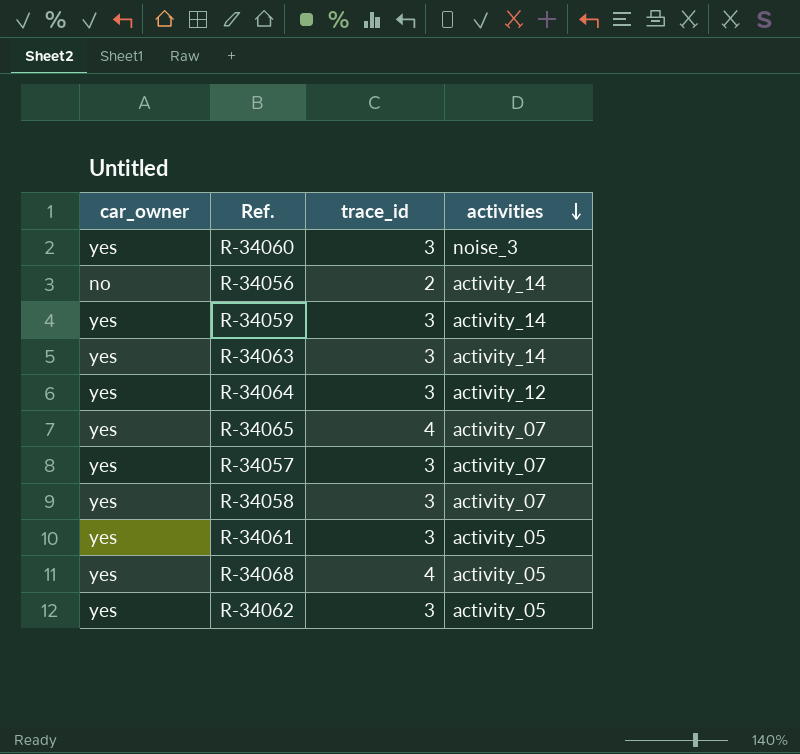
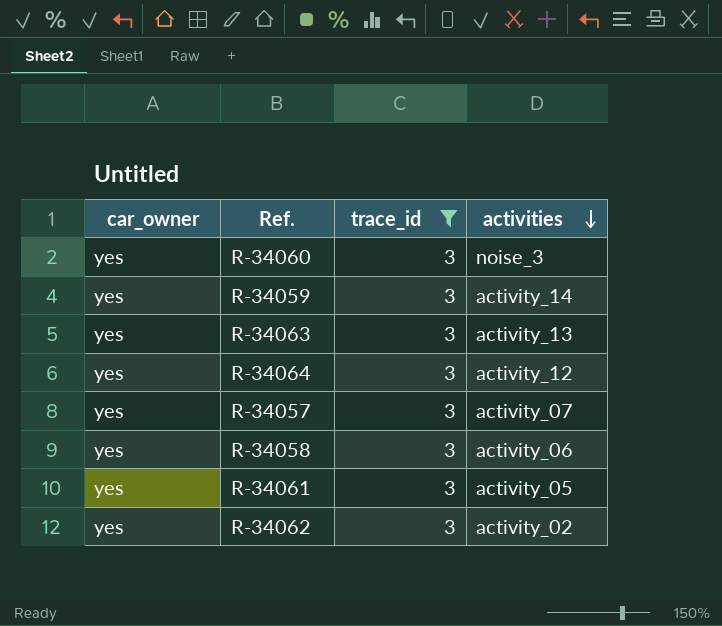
filter: none -> trace_id = 3
R-34063 | activities: activity_14 -> activity_13
R-34058 | activities: activity_07 -> activity_06
R-34062 | activities: activity_05 -> activity_02

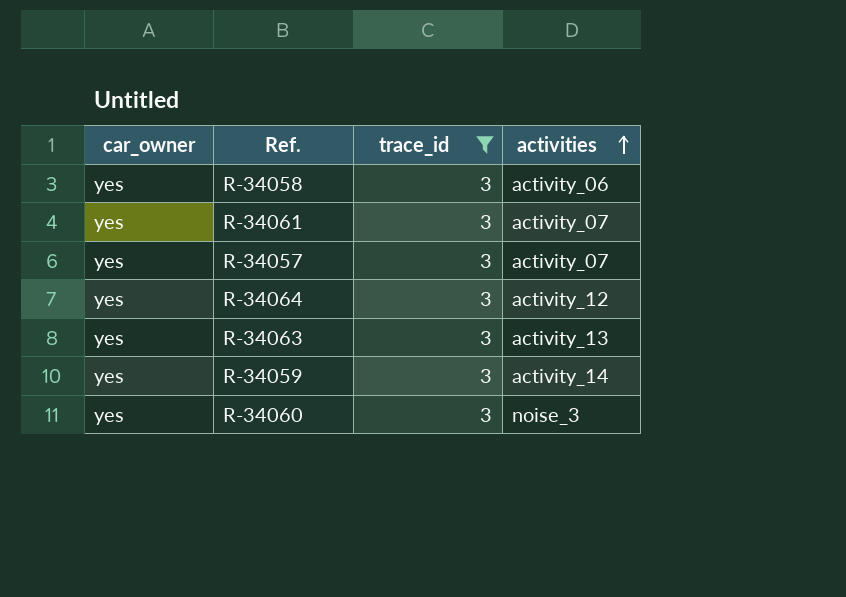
row order: activities descending -> activities ascending
row R-34062: yes | 3 | activity_02 -> none
R-34061 | activities: activity_05 -> activity_07

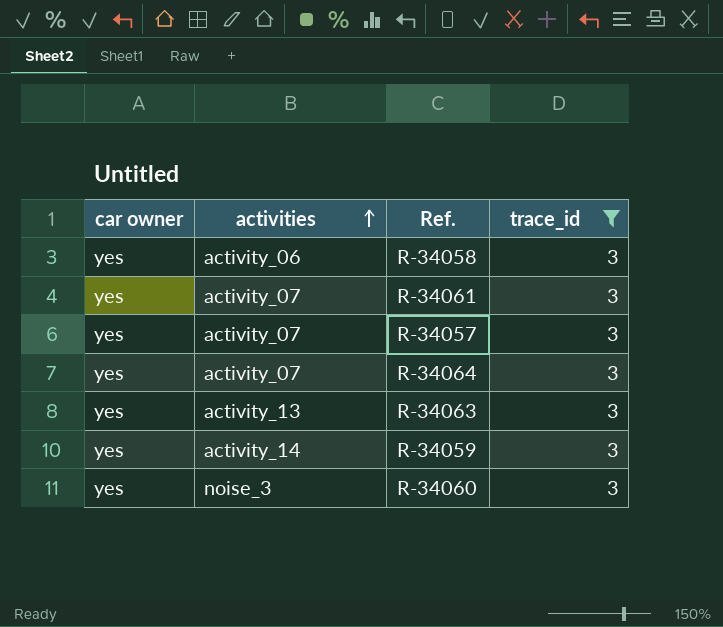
column name: car_owner -> car owner
column activities | position: 4 -> 2
R-34064 | activities: activity_12 -> activity_07

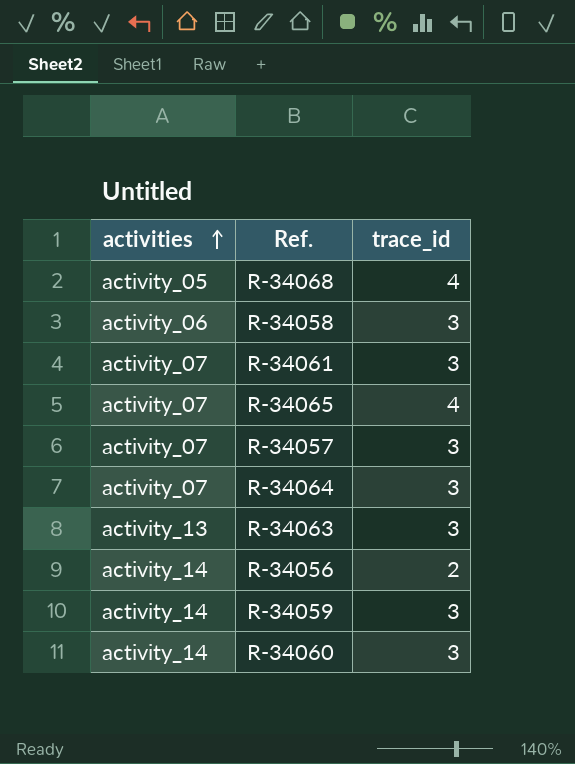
filter: trace_id = 3 -> none
column car owner | position: 1 -> none
R-34060 | activities: noise_3 -> activity_14

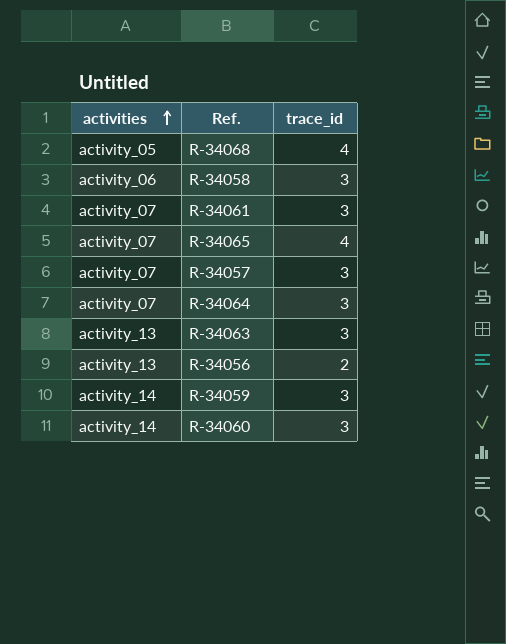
R-34056 | activities: activity_14 -> activity_13

